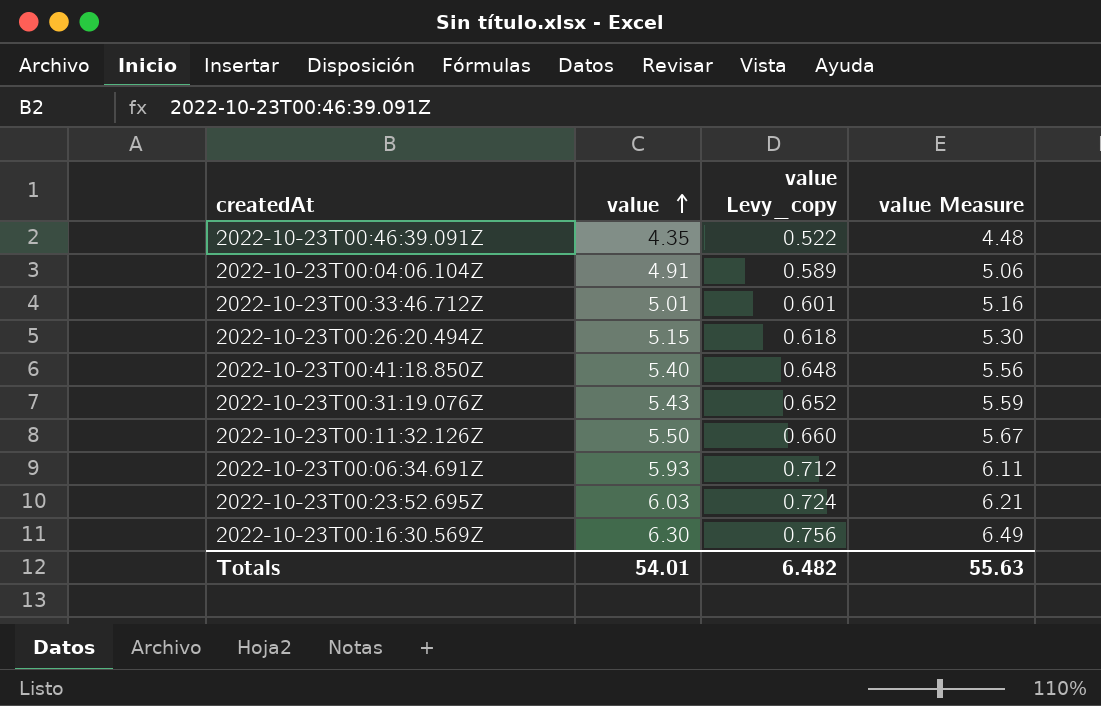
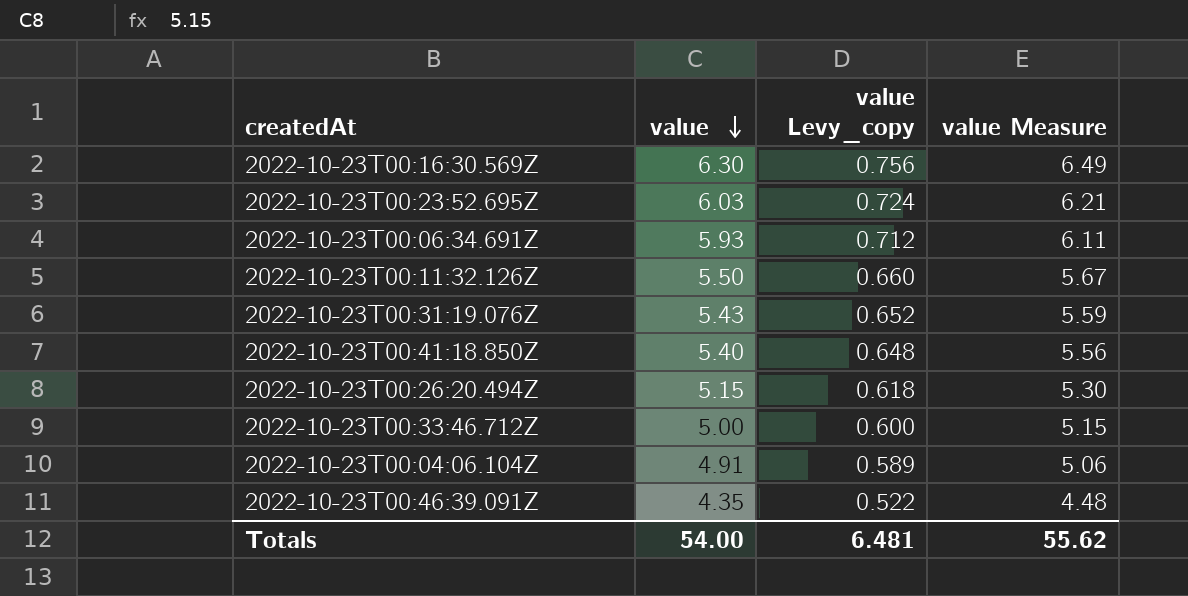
row order: value ascending -> value descending
2022-10-23T00:33:46.712Z | value: 5.01 -> 5.00
2022-10-23T00:33:46.712Z | value Levy_copy: 0.601 -> 0.600
2022-10-23T00:33:46.712Z | value Measure: 5.16 -> 5.15
Totals | value: 54.01 -> 54.00
Totals | value Levy_copy: 6.482 -> 6.481
Totals | value Measure: 55.63 -> 55.62

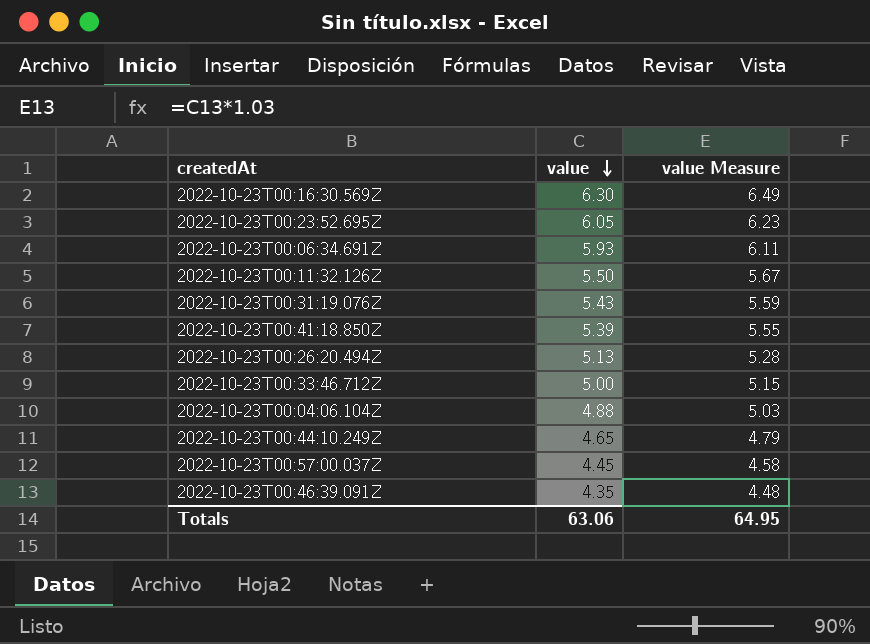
column value Levy_copy | formula: [value] * 0.12 -> none
2022-10-23T00:23:52.695Z | value: 6.03 -> 6.05
2022-10-23T00:23:52.695Z | value Measure: 6.21 -> 6.23
2022-10-23T00:41:18.850Z | value: 5.40 -> 5.39
2022-10-23T00:41:18.850Z | value Measure: 5.56 -> 5.55
2022-10-23T00:26:20.494Z | value: 5.15 -> 5.13
2022-10-23T00:26:20.494Z | value Measure: 5.30 -> 5.28
2022-10-23T00:04:06.104Z | value: 4.91 -> 4.88
2022-10-23T00:04:06.104Z | value Measure: 5.06 -> 5.03
row 2022-10-23T00:44:10.249Z: none -> 4.65 | 4.79
row 2022-10-23T00:57:00.037Z: none -> 4.45 | 4.58
Totals | value: 54.00 -> 63.06
Totals | value Measure: 55.62 -> 64.95

